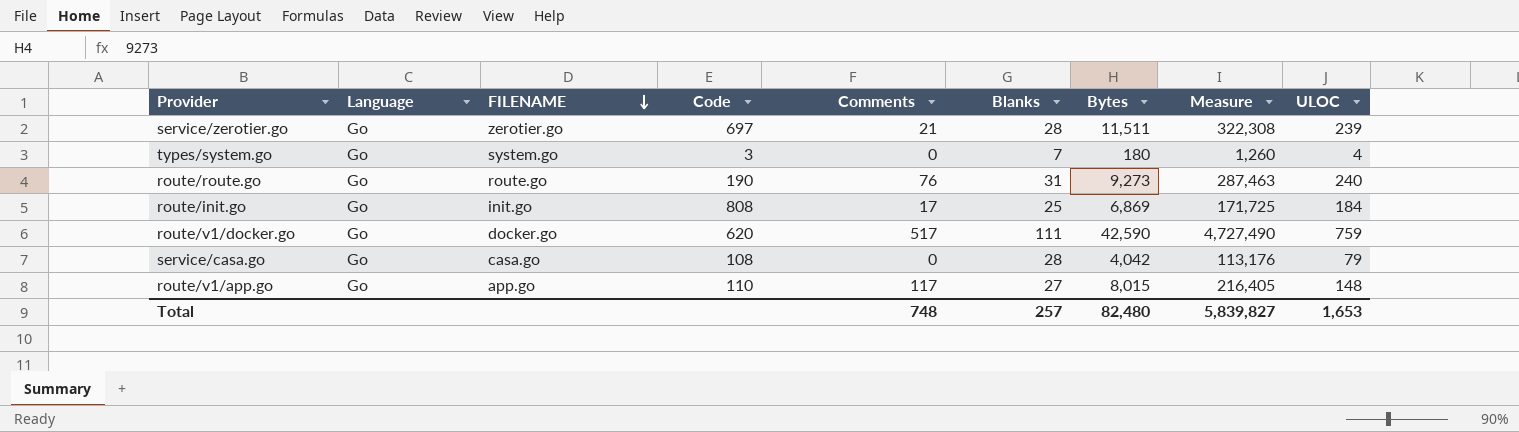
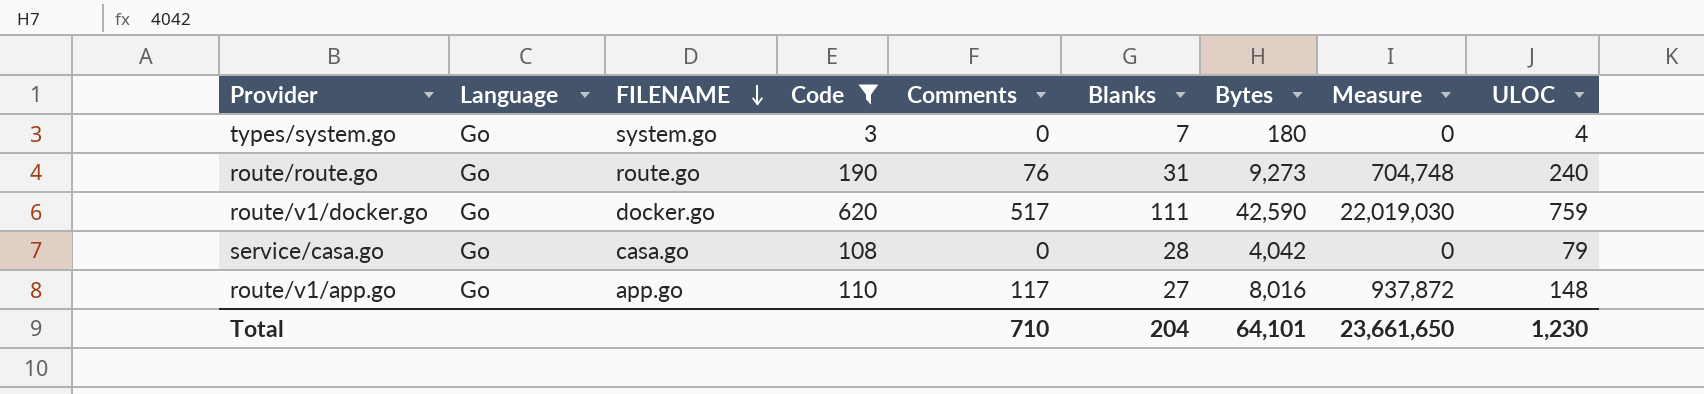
filter: none -> Code <= 620
column Measure | formula: [Blanks] * [Bytes] -> [Comments] * [Bytes]
route/v1/app.go | Bytes: 8,015 -> 8,016
Total | Comments: 748 -> 710
Total | Blanks: 257 -> 204
Total | Bytes: 82,480 -> 64,101
Total | Measure: 5,839,827 -> 23,661,650
Total | ULOC: 1,653 -> 1,230

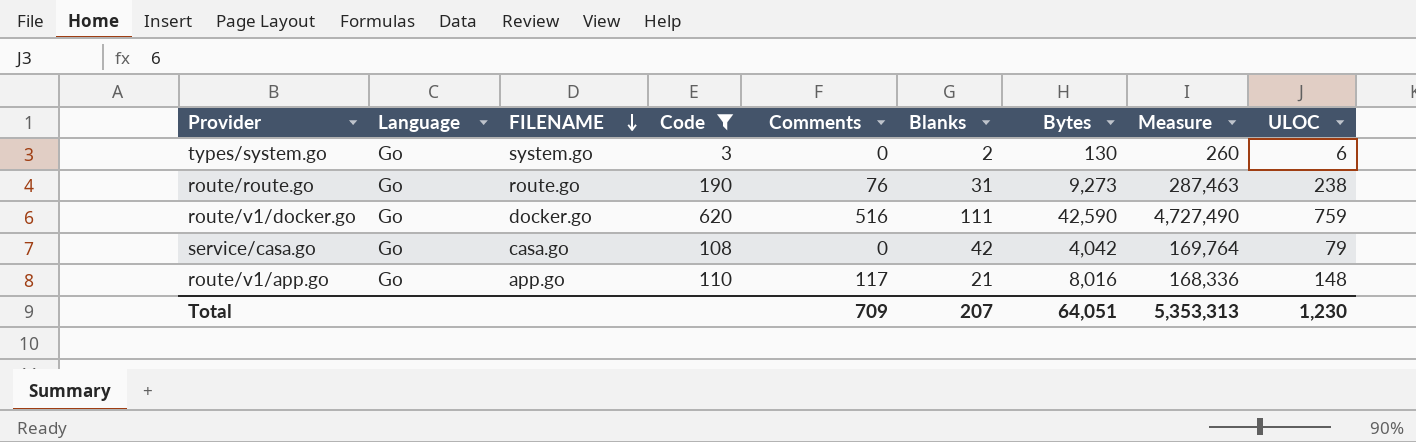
column Measure | formula: [Comments] * [Bytes] -> [Blanks] * [Bytes]
types/system.go | Blanks: 7 -> 2
types/system.go | Bytes: 180 -> 130
types/system.go | ULOC: 4 -> 6
route/route.go | ULOC: 240 -> 238
route/v1/docker.go | Comments: 517 -> 516
service/casa.go | Blanks: 28 -> 42
route/v1/app.go | Blanks: 27 -> 21
Total | Comments: 710 -> 709
Total | Blanks: 204 -> 207
Total | Bytes: 64,101 -> 64,051
Total | Measure: 23,661,650 -> 5,353,313

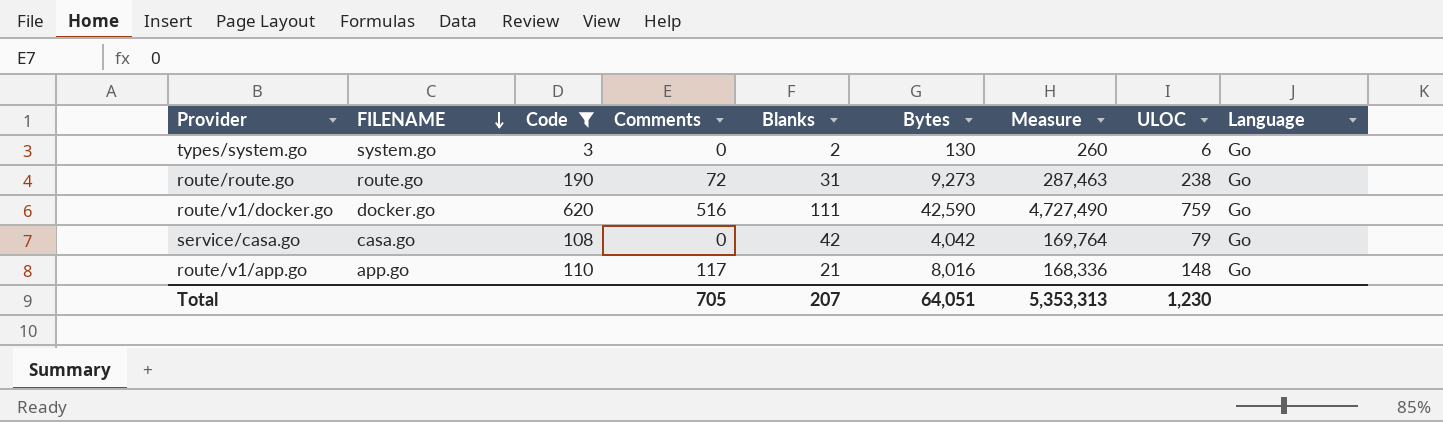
column Language | position: 2 -> 9
route/route.go | Comments: 76 -> 72
Total | Comments: 709 -> 705

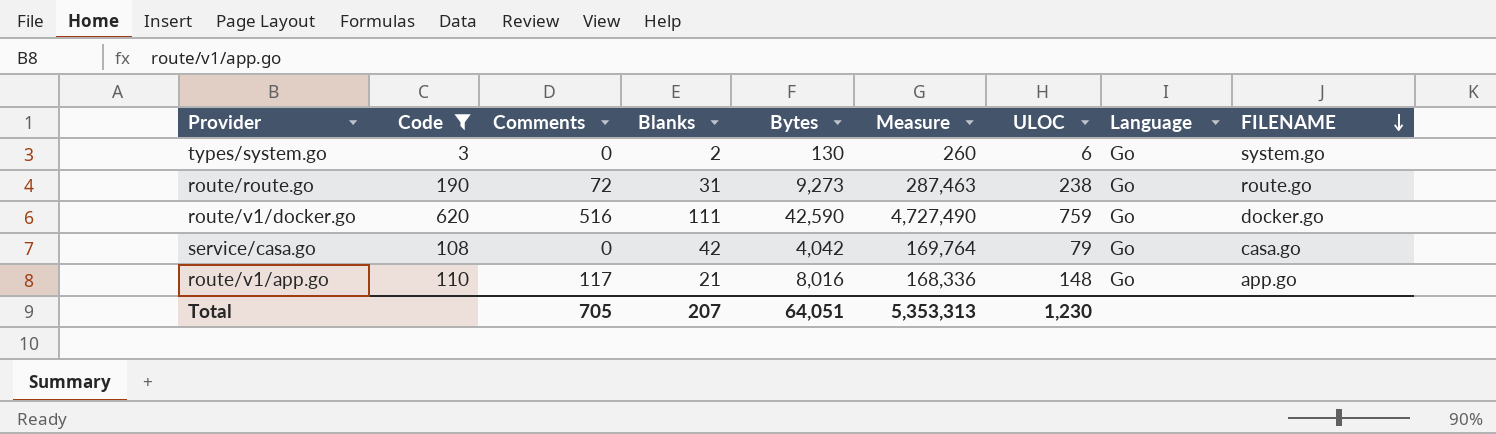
column FILENAME | position: 2 -> 9

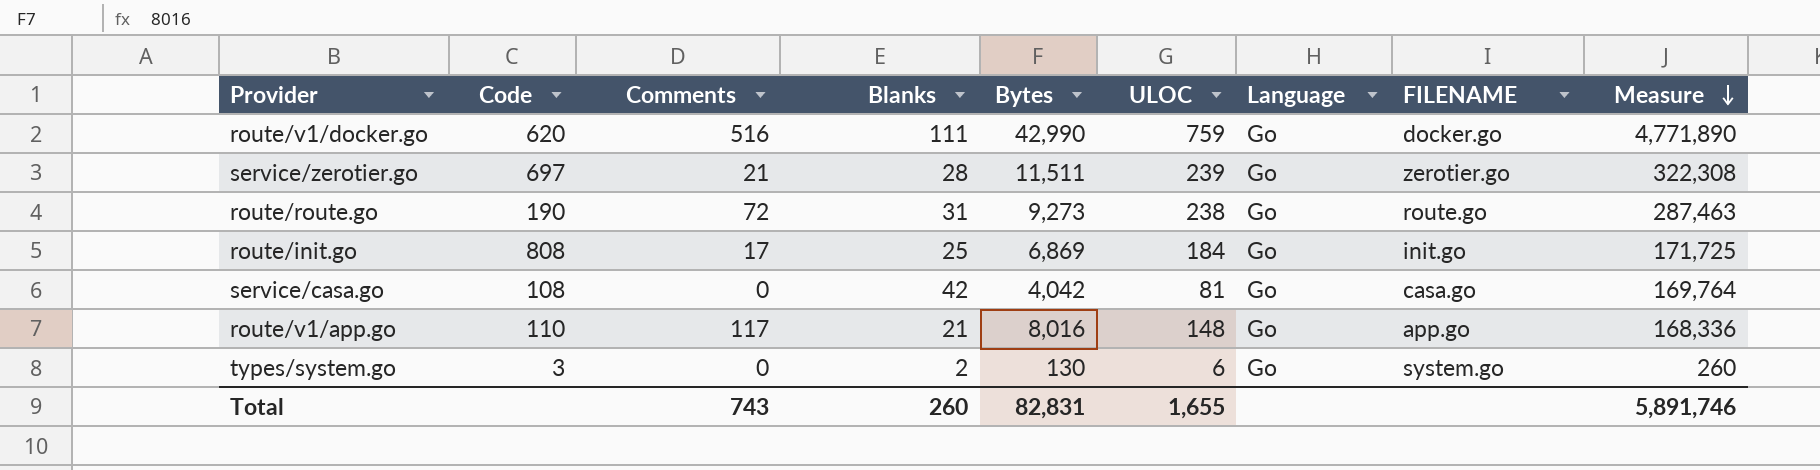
filter: Code <= 620 -> none
row order: FILENAME descending -> Measure descending
column Measure | position: 6 -> 9
route/v1/docker.go | Bytes: 42,590 -> 42,990
route/v1/docker.go | Measure: 4,727,490 -> 4,771,890
service/casa.go | ULOC: 79 -> 81
Total | Comments: 705 -> 743
Total | Blanks: 207 -> 260
Total | Bytes: 64,051 -> 82,831
Total | ULOC: 1,230 -> 1,655
Total | Measure: 5,353,313 -> 5,891,746

